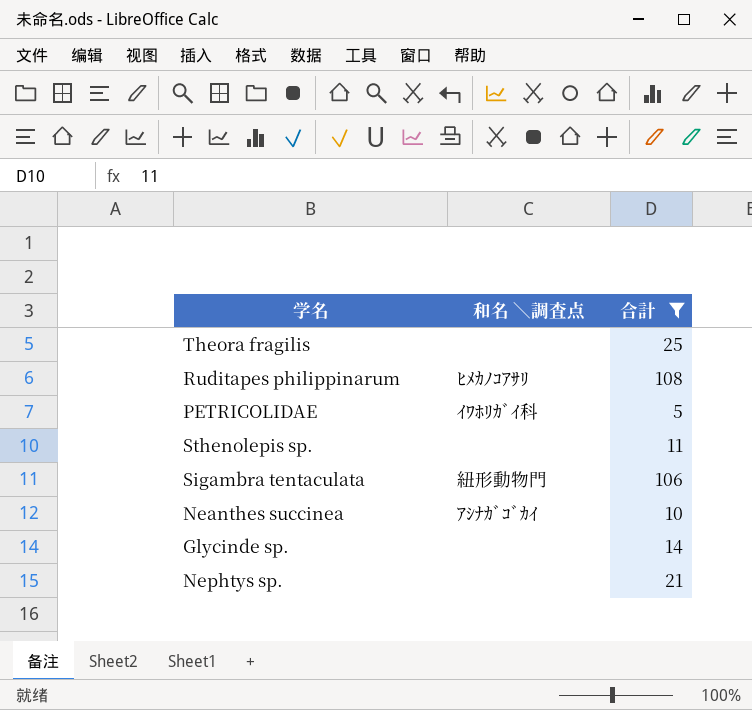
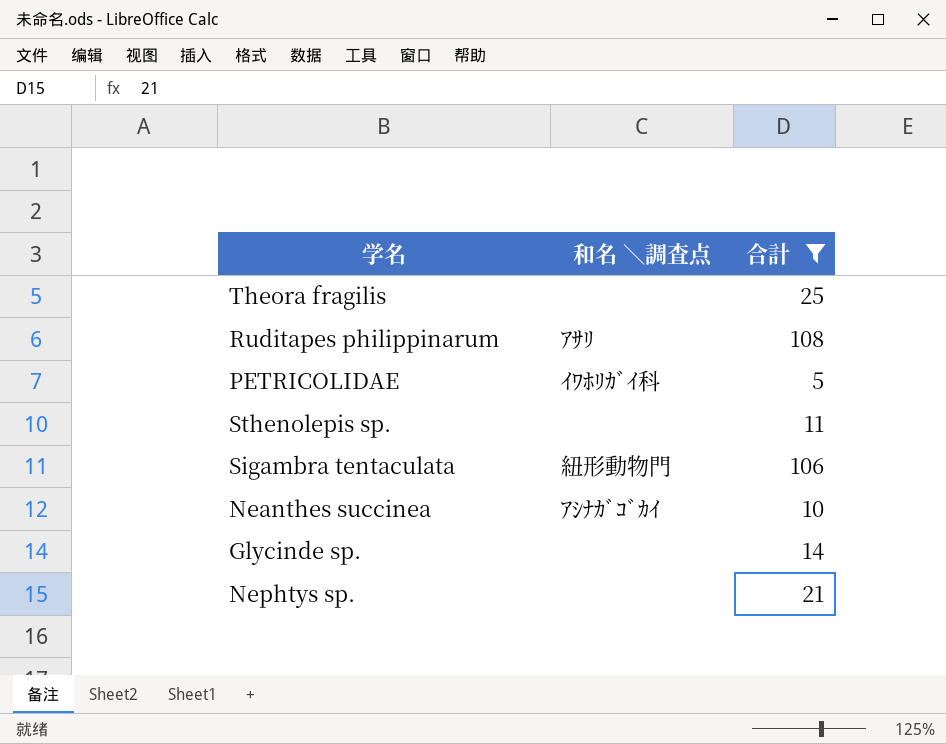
Ruditapes philippinarum | 和名 ＼調査点: ﾋﾒｶﾉｺｱｻﾘ -> ｱｻﾘ

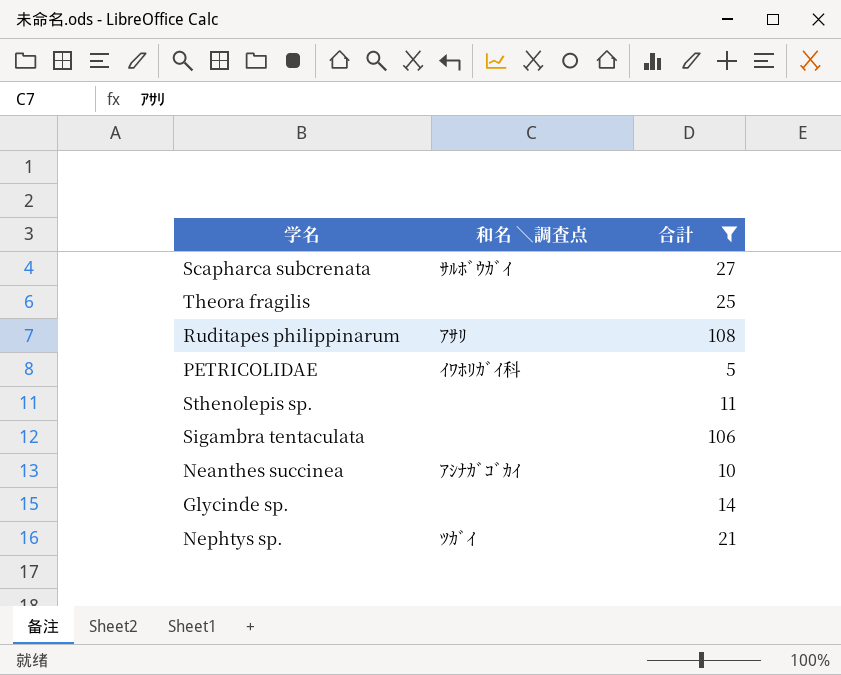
row Scapharca subcrenata: none -> ｻﾙﾎﾞｳｶﾞｲ | 27
Sigambra tentaculata | 和名 ＼調査点: 紐形動物門 -> none
Nephtys sp. | 和名 ＼調査点: none -> ﾂｶﾞｲ

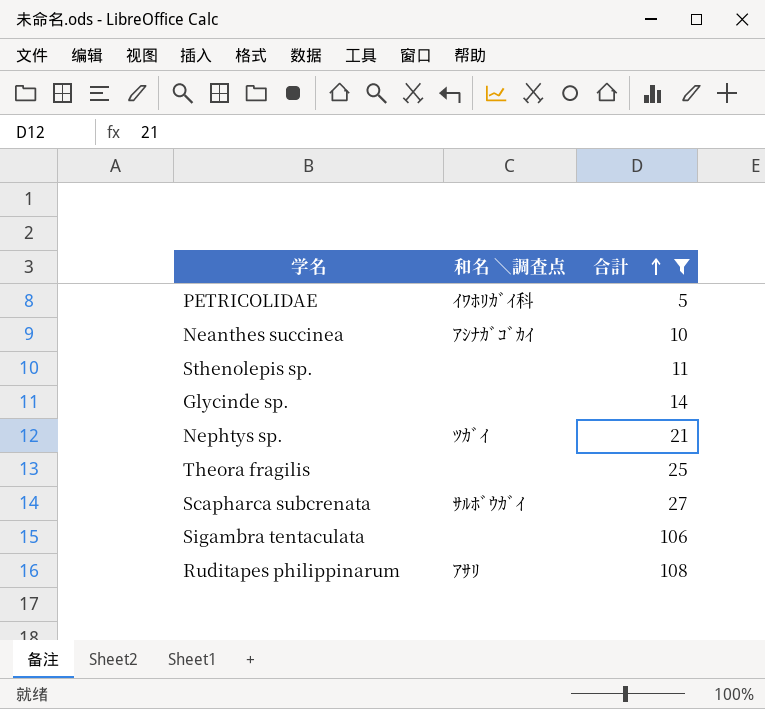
row order: none -> 合計 ascending

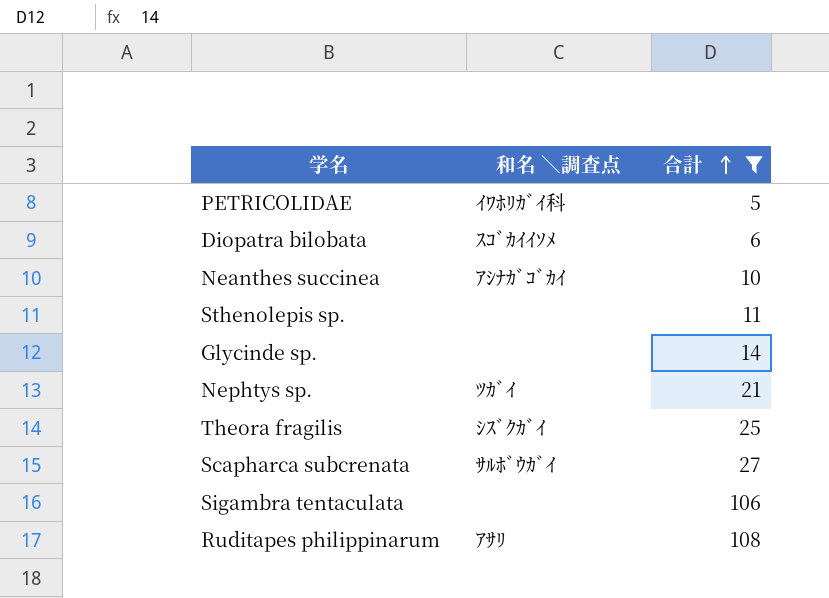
row Diopatra bilobata: none -> ｽｺﾞｶｲｲｿﾒ | 6
Theora fragilis | 和名 ＼調査点: none -> ｼｽﾞｸｶﾞｲ

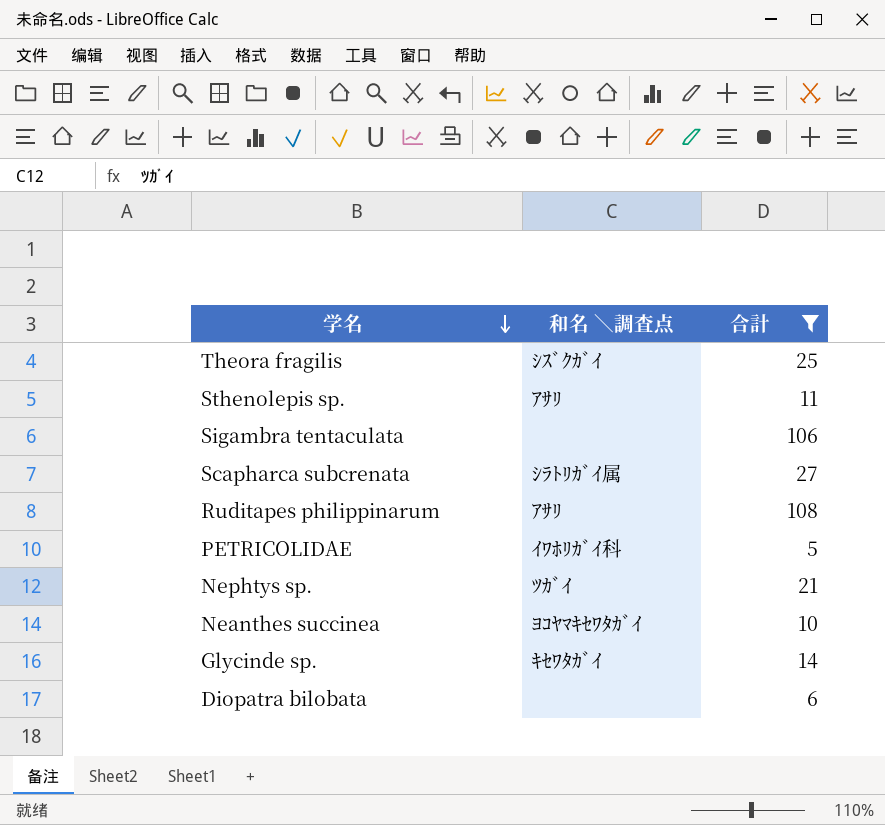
row order: 合計 ascending -> 学名 descending
Sthenolepis sp. | 和名 ＼調査点: none -> ｱｻﾘ
Scapharca subcrenata | 和名 ＼調査点: ｻﾙﾎﾞｳｶﾞｲ -> ｼﾗﾄﾘｶﾞｲ属
Neanthes succinea | 和名 ＼調査点: ｱｼﾅｶﾞｺﾞｶｲ -> ﾖｺﾔﾏｷｾﾜﾀｶﾞｲ
Glycinde sp. | 和名 ＼調査点: none -> ｷｾﾜﾀｶﾞｲ
Diopatra bilobata | 和名 ＼調査点: ｽｺﾞｶｲｲｿﾒ -> none

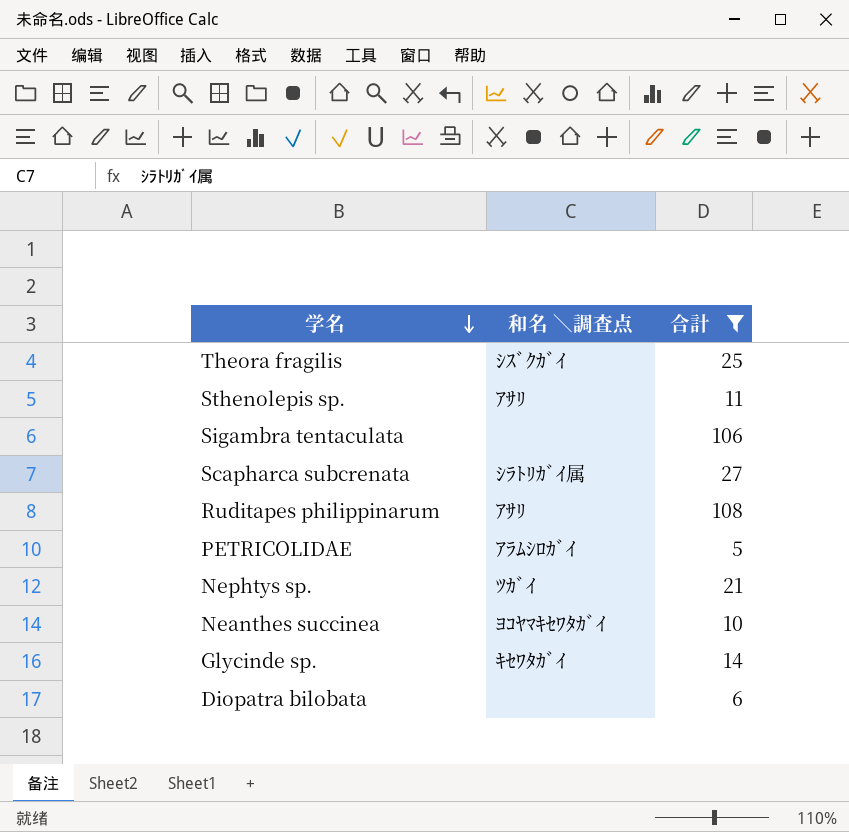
PETRICOLIDAE | 和名 ＼調査点: ｲﾜﾎﾘｶﾞｲ科 -> ｱﾗﾑｼﾛｶﾞｲ

